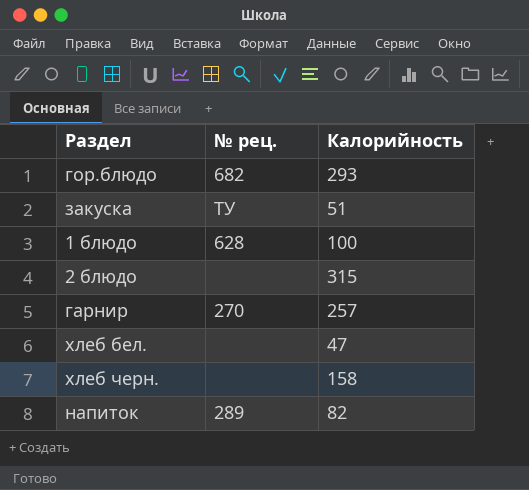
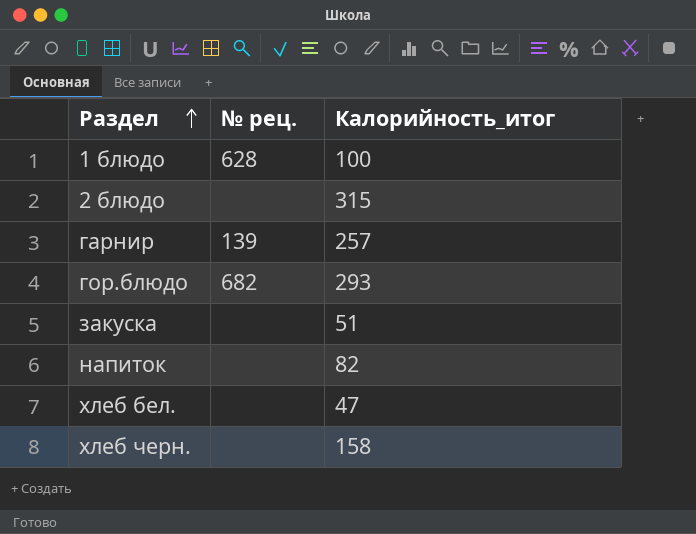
row order: none -> Раздел ascending
column name: Калорийность -> Калорийность_итог
гарнир | № рец.: 270 -> 139
закуска | № рец.: ТУ -> none
напиток | № рец.: 289 -> none

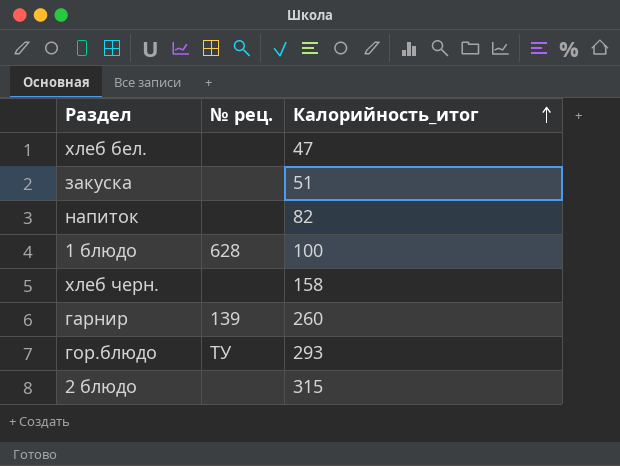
row order: Раздел ascending -> Калорийность_итог ascending
гарнир | Калорийность_итог: 257 -> 260
гор.блюдо | № рец.: 682 -> ТУ

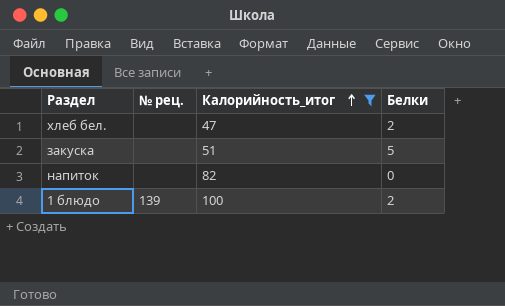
filter: none -> Калорийность_итог <= 100
column Белки | position: none -> 4
1 блюдо | № рец.: 628 -> 139

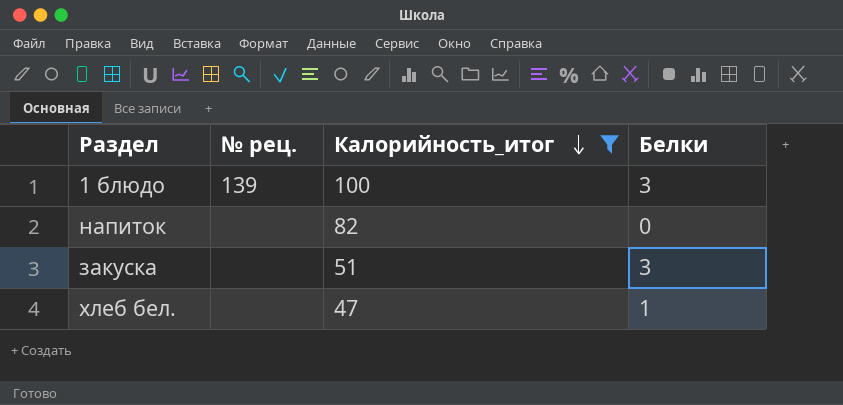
row order: Калорийность_итог ascending -> Калорийность_итог descending
1 блюдо | Белки: 2 -> 3
закуска | Белки: 5 -> 3
хлеб бел. | Белки: 2 -> 1

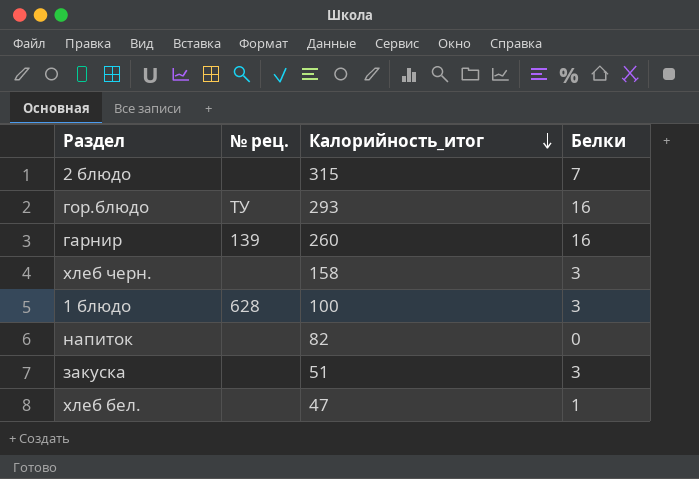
filter: Калорийность_итог <= 100 -> none
1 блюдо | № рец.: 139 -> 628

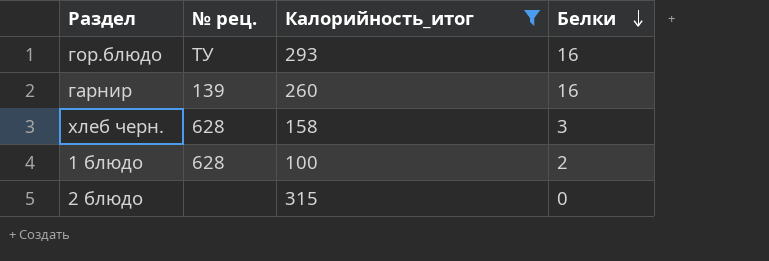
filter: none -> Калорийность_итог >= 100
row order: Калорийность_итог descending -> Белки descending
хлеб черн. | № рец.: none -> 628
1 блюдо | Белки: 3 -> 2
2 блюдо | Белки: 7 -> 0

